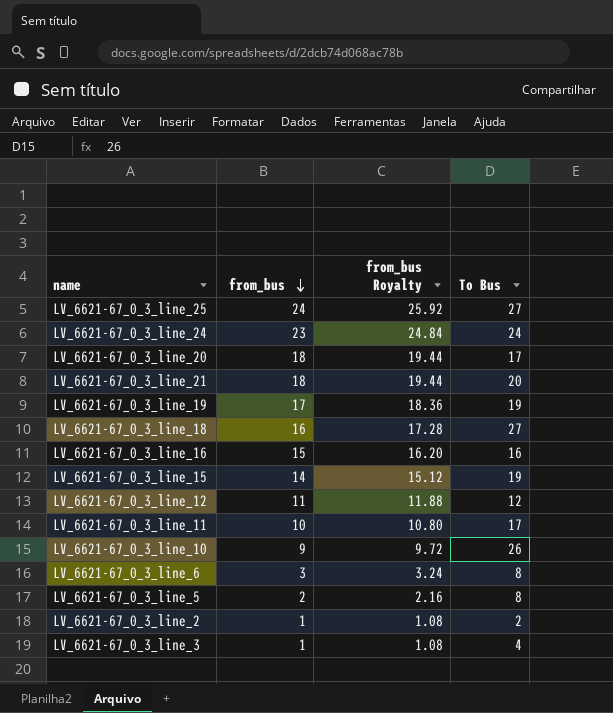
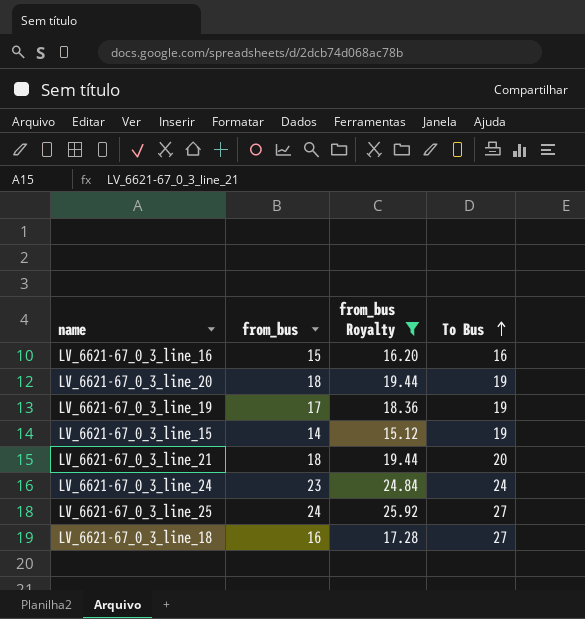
filter: none -> from_bus Royalty >= 15.12
row order: from_bus descending -> To Bus ascending
LV_6621-67_0_3_line_20 | To Bus: 17 -> 19

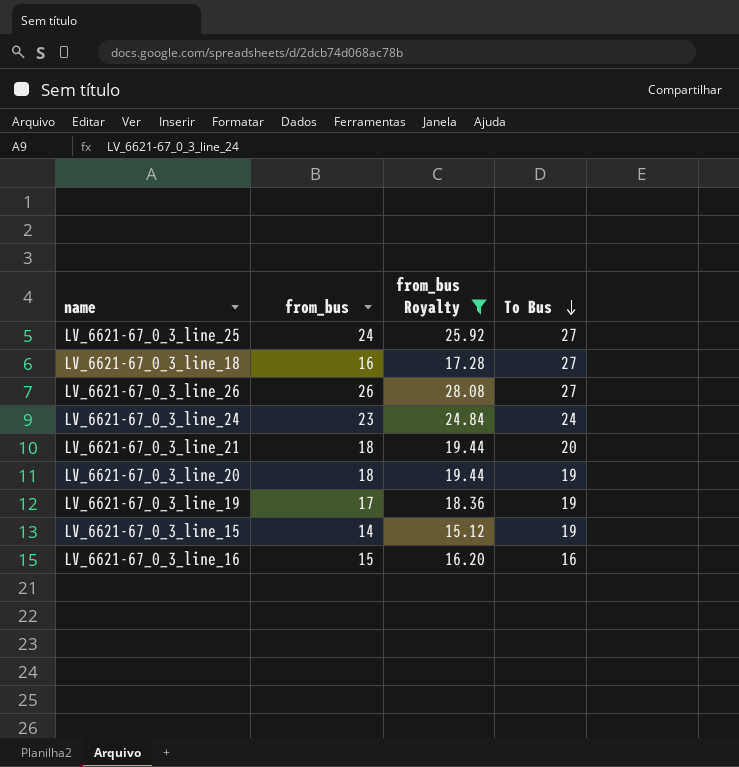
row order: To Bus ascending -> To Bus descending
row LV_6621-67_0_3_line_26: none -> 26 | 28.08 | 27

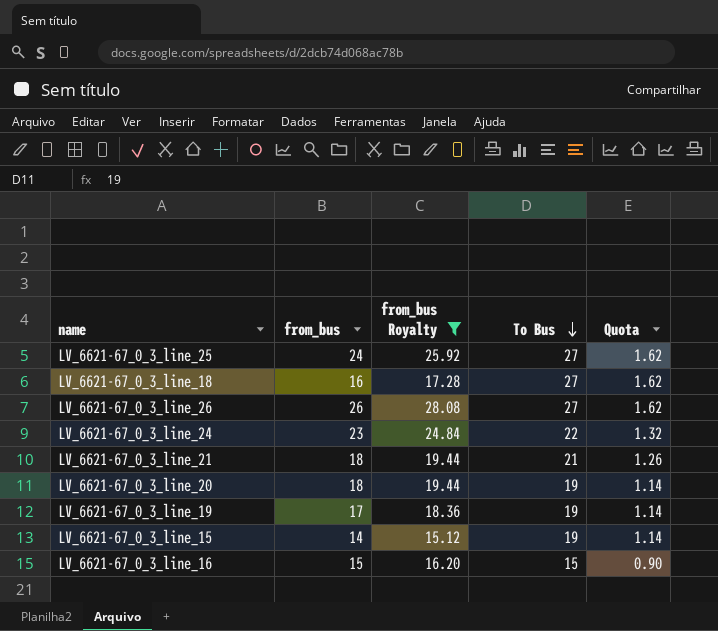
column Quota | formula: none -> [To Bus] * 0.06
LV_6621-67_0_3_line_24 | To Bus: 24 -> 22
LV_6621-67_0_3_line_21 | To Bus: 20 -> 21
LV_6621-67_0_3_line_16 | To Bus: 16 -> 15

